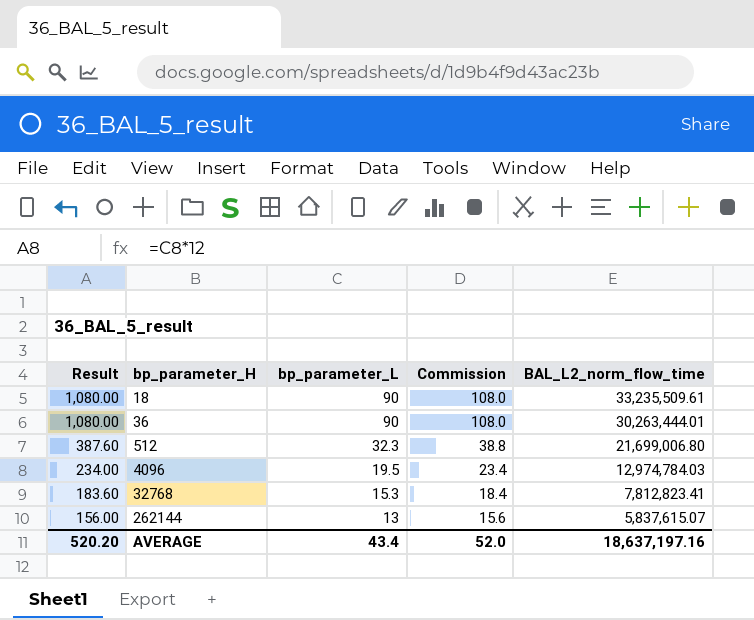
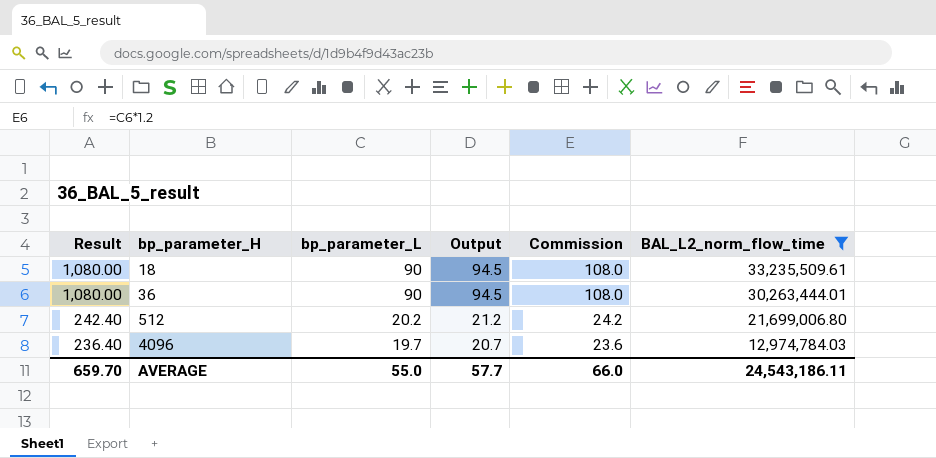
filter: none -> BAL_L2_norm_flow_time >= 12,974,784.03
column Output | formula: none -> [bp_parameter_L] * 1.05
512 | Result: 387.60 -> 242.40
512 | bp_parameter_L: 32.3 -> 20.2
512 | Commission: 38.8 -> 24.2
4096 | Result: 234.00 -> 236.40
4096 | bp_parameter_L: 19.5 -> 19.7
4096 | Commission: 23.4 -> 23.6
AVERAGE | Result: 520.20 -> 659.70
AVERAGE | bp_parameter_L: 43.4 -> 55.0
AVERAGE | Commission: 52.0 -> 66.0
AVERAGE | BAL_L2_norm_flow_time: 18,637,197.16 -> 24,543,186.11

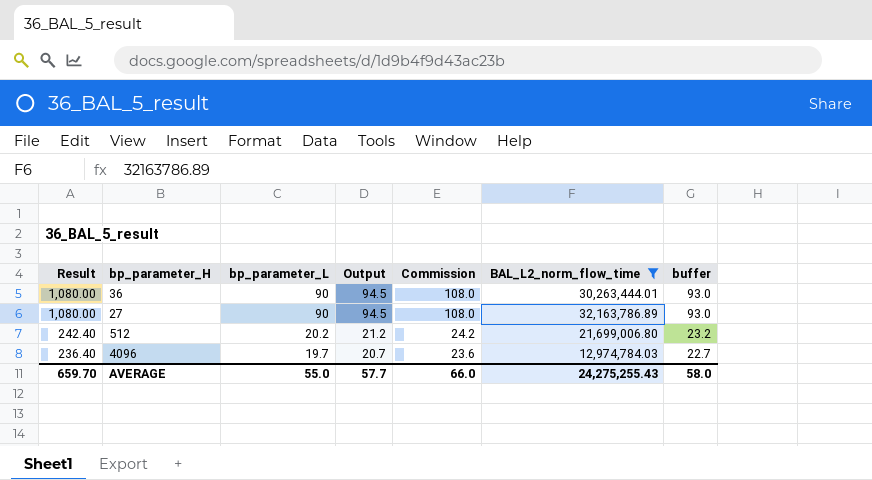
column buffer | formula: none -> [bp_parameter_L] + 3
row 18: 1,080.00 | 90 | 94.5 | 108.0 | 33,235,509.61 -> none
row 27: none -> 1,080.00 | 90 | 94.5 | 108.0 | 32,163,786.89 | 93.0
AVERAGE | BAL_L2_norm_flow_time: 24,543,186.11 -> 24,275,255.43

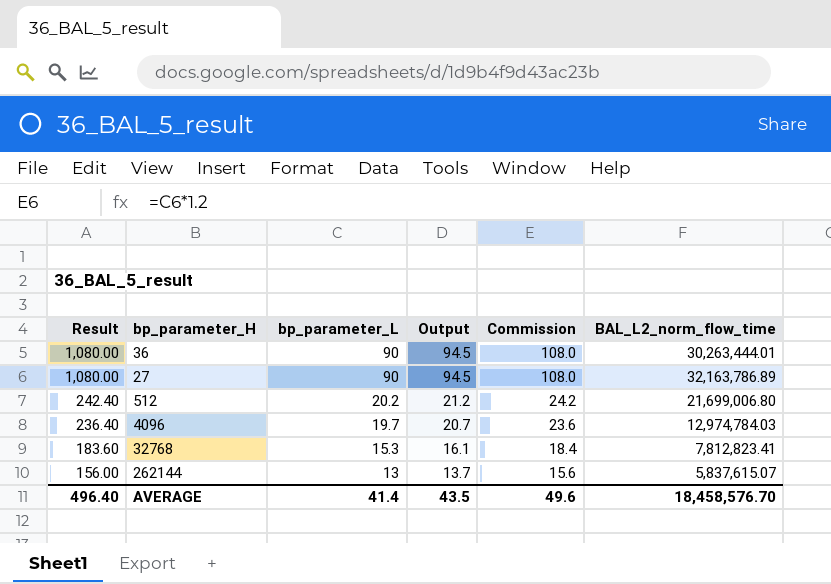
filter: BAL_L2_norm_flow_time >= 12,974,784.03 -> none
column buffer | formula: [bp_parameter_L] + 3 -> none
AVERAGE | Result: 659.70 -> 496.40
AVERAGE | bp_parameter_L: 55.0 -> 41.4
AVERAGE | Output: 57.7 -> 43.5
AVERAGE | Commission: 66.0 -> 49.6
AVERAGE | BAL_L2_norm_flow_time: 24,275,255.43 -> 18,458,576.70

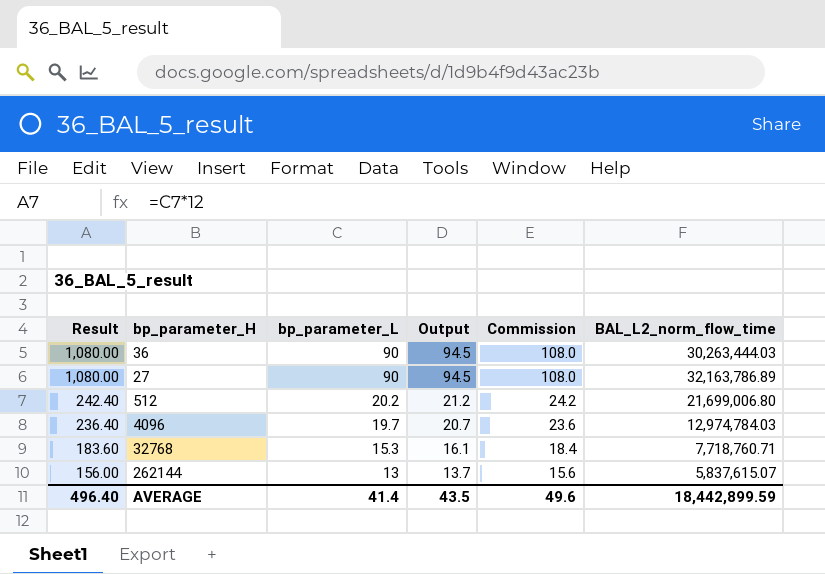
36 | BAL_L2_norm_flow_time: 30,263,444.01 -> 30,263,444.03
32768 | BAL_L2_norm_flow_time: 7,812,823.41 -> 7,718,760.71
AVERAGE | BAL_L2_norm_flow_time: 18,458,576.70 -> 18,442,899.59

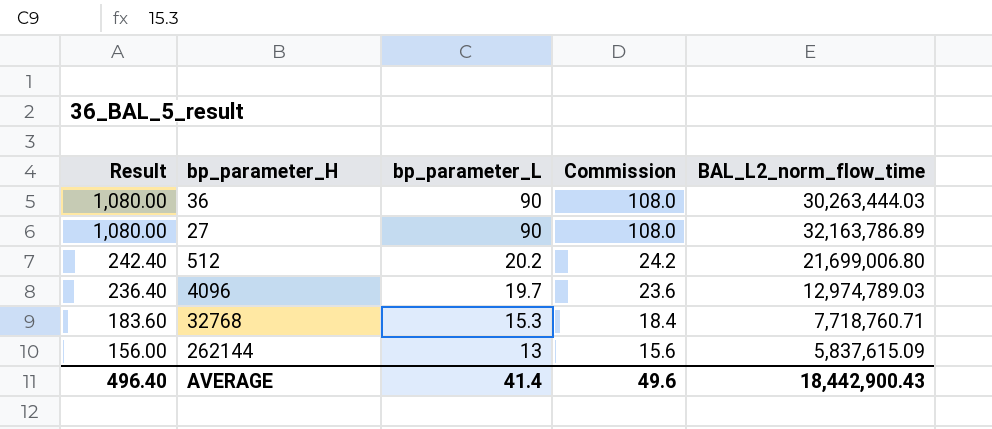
column Output | formula: [bp_parameter_L] * 1.05 -> none
4096 | BAL_L2_norm_flow_time: 12,974,784.03 -> 12,974,789.03
262144 | BAL_L2_norm_flow_time: 5,837,615.07 -> 5,837,615.09
AVERAGE | BAL_L2_norm_flow_time: 18,442,899.59 -> 18,442,900.43

